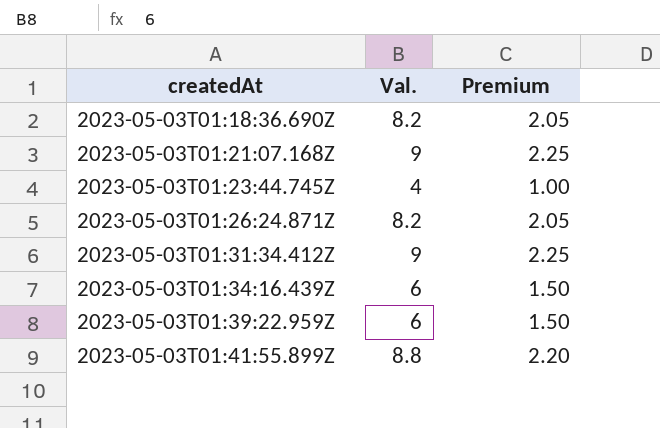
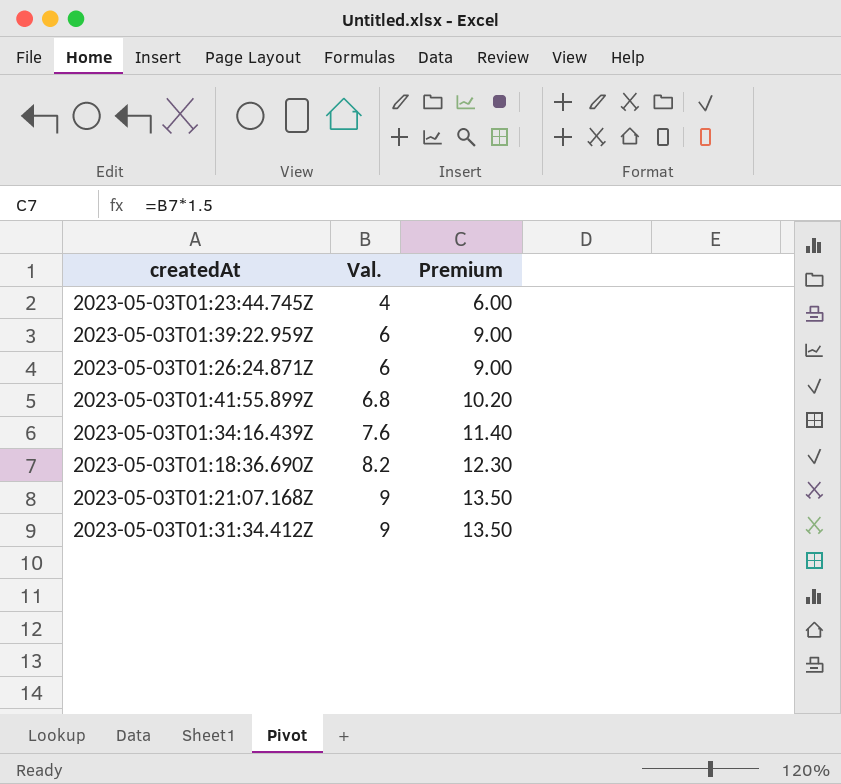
row order: createdAt ascending -> Val. ascending
column Premium | formula: [Val.] * 0.25 -> [Val.] * 1.5
2023-05-03T01:26:24.871Z | Val.: 8.2 -> 6
2023-05-03T01:41:55.899Z | Val.: 8.8 -> 6.8
2023-05-03T01:34:16.439Z | Val.: 6 -> 7.6

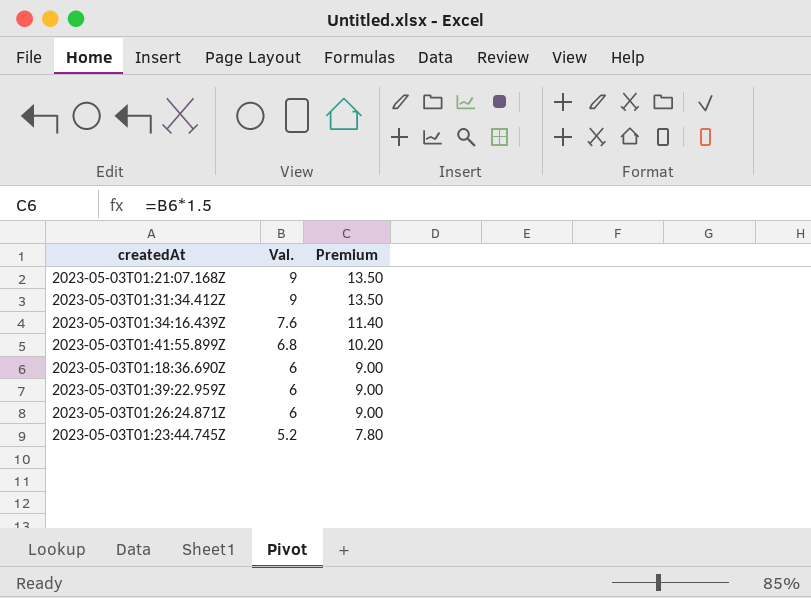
row order: Val. ascending -> Val. descending
2023-05-03T01:18:36.690Z | Val.: 8.2 -> 6
2023-05-03T01:18:36.690Z | Premium: 12.30 -> 9.00
2023-05-03T01:23:44.745Z | Val.: 4 -> 5.2
2023-05-03T01:23:44.745Z | Premium: 6.00 -> 7.80

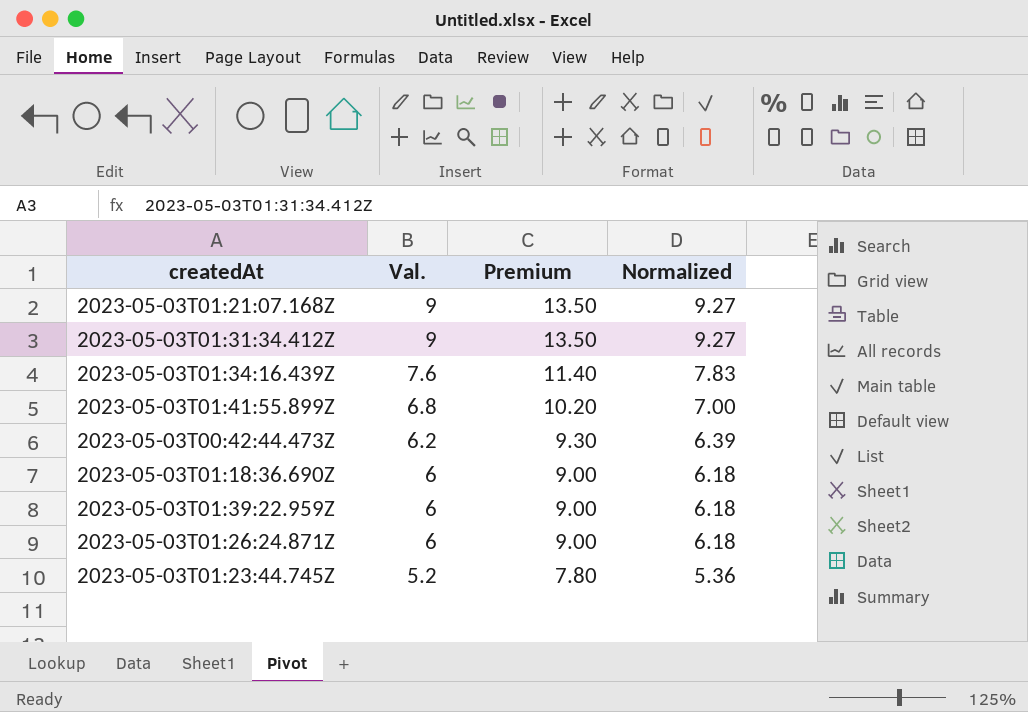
column Normalized | formula: none -> [Val.] * 1.03
row 2023-05-03T00:42:44.473Z: none -> 6.2 | 9.30 | 6.39

